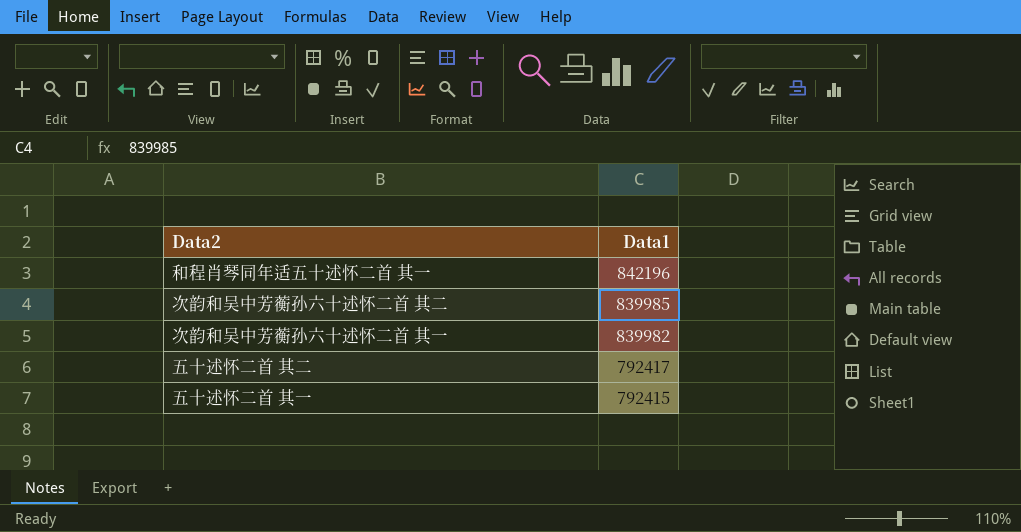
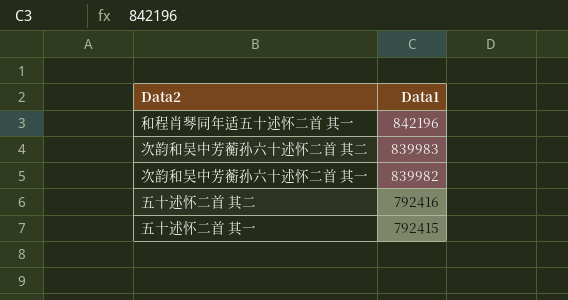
次韵和吴中芳蘅孙六十述怀二首 其二 | Data1: 839985 -> 839983
五十述怀二首 其二 | Data1: 792417 -> 792416

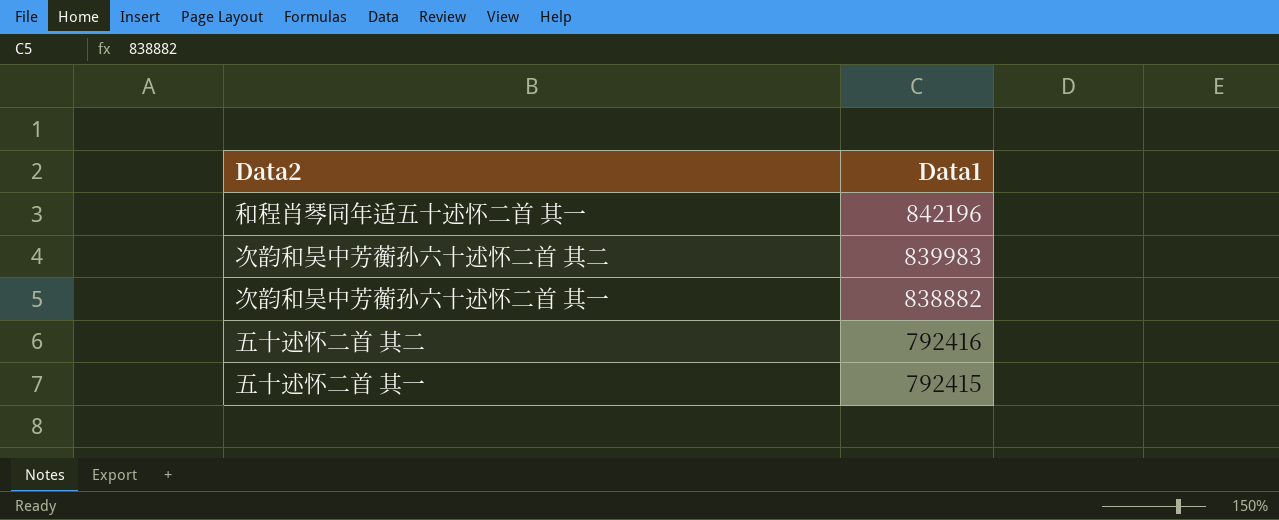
次韵和吴中芳蘅孙六十述怀二首 其一 | Data1: 839982 -> 838882

